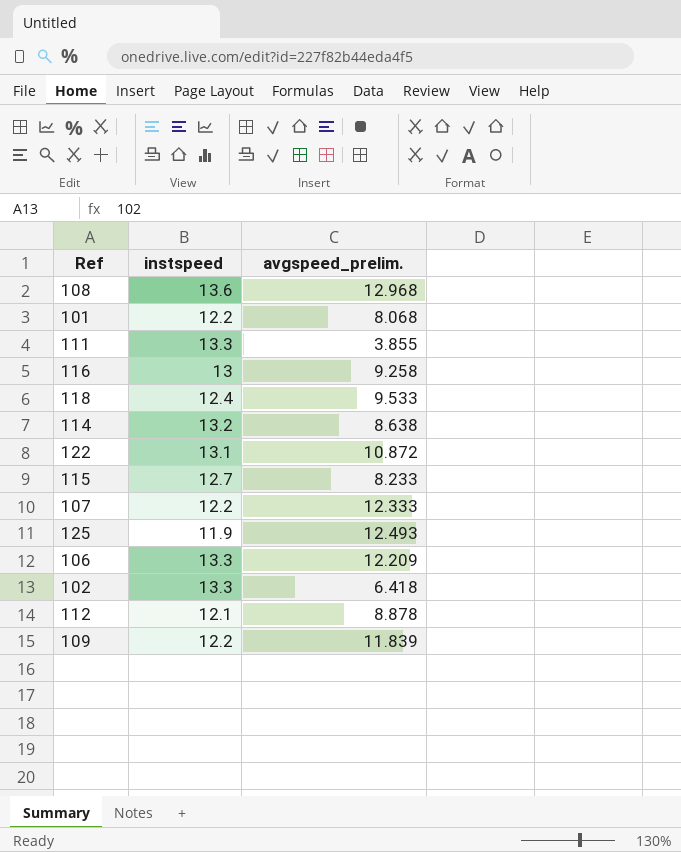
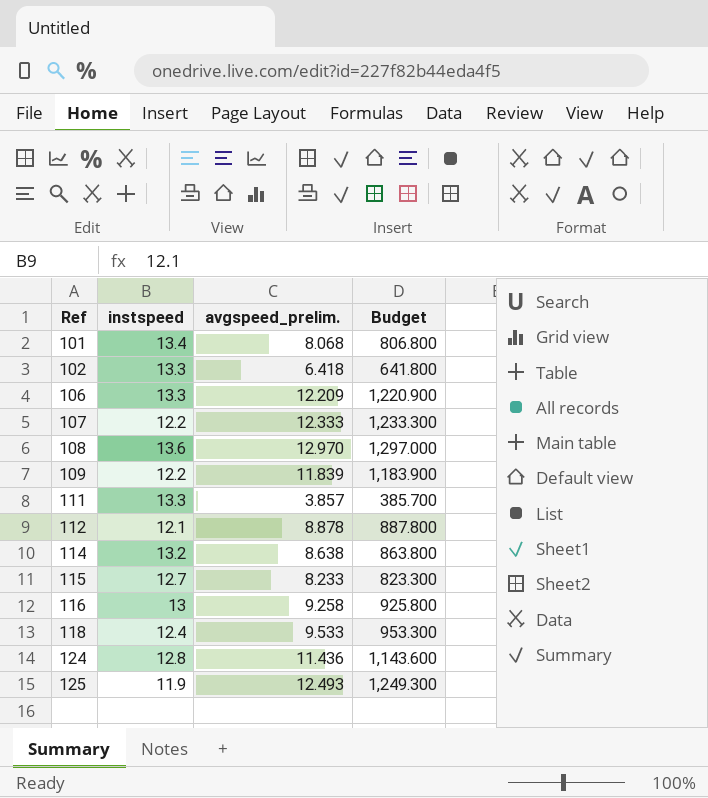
row order: none -> Ref ascending
column Budget | formula: none -> [avgspeed_prelim.] * 100
row 122: 13.1 | 10.872 -> none
101 | instspeed: 12.2 -> 13.4
108 | avgspeed_prelim.: 12.968 -> 12.970
111 | avgspeed_prelim.: 3.855 -> 3.857
row 124: none -> 12.8 | 11.436 | 1,143.600

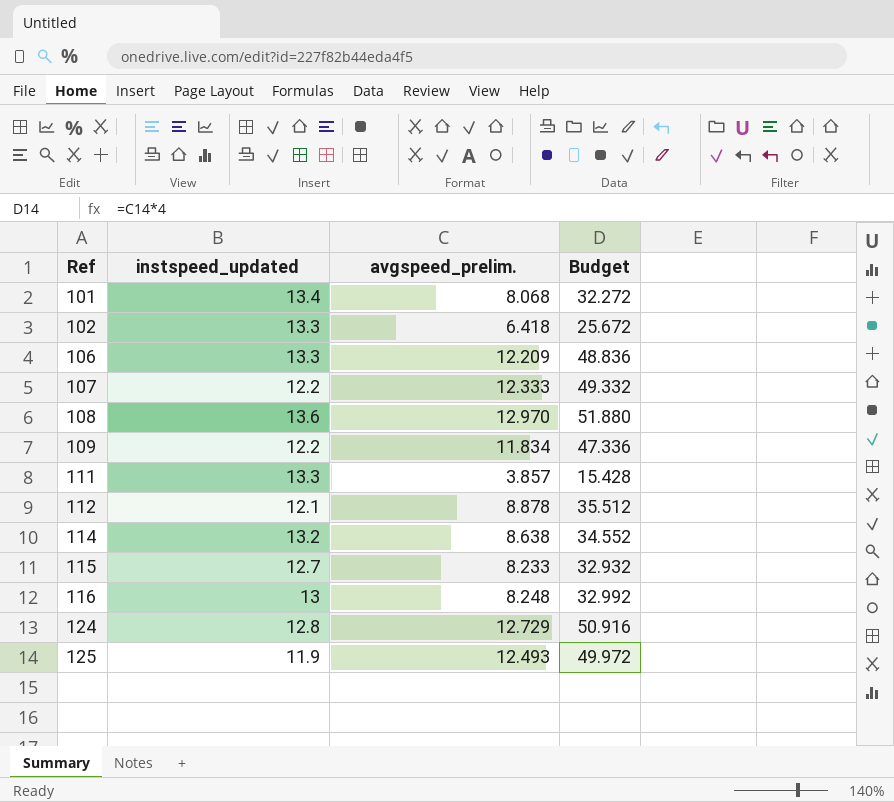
column name: instspeed -> instspeed_updated
column Budget | formula: [avgspeed_prelim.] * 100 -> [avgspeed_prelim.] * 4
row 118: 12.4 | 9.533 | 953.300 -> none
109 | avgspeed_prelim.: 11.839 -> 11.834
116 | avgspeed_prelim.: 9.258 -> 8.248
124 | avgspeed_prelim.: 11.436 -> 12.729

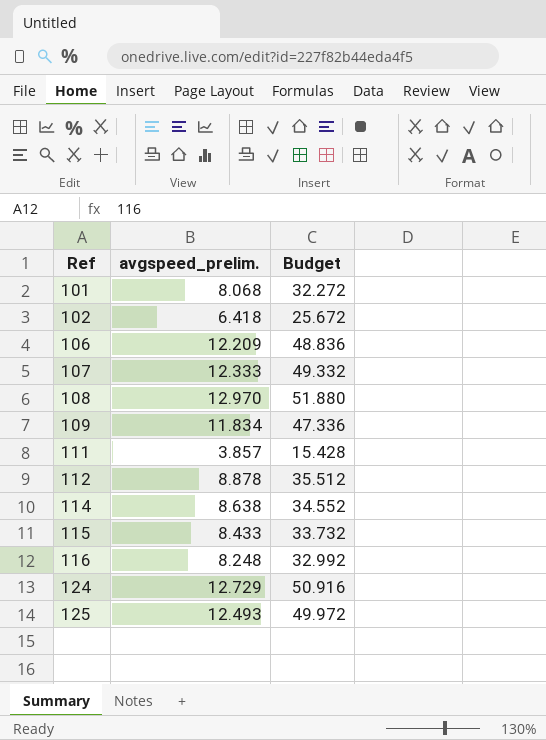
column instspeed_updated | position: 2 -> none
115 | avgspeed_prelim.: 8.233 -> 8.433
115 | Budget: 32.932 -> 33.732

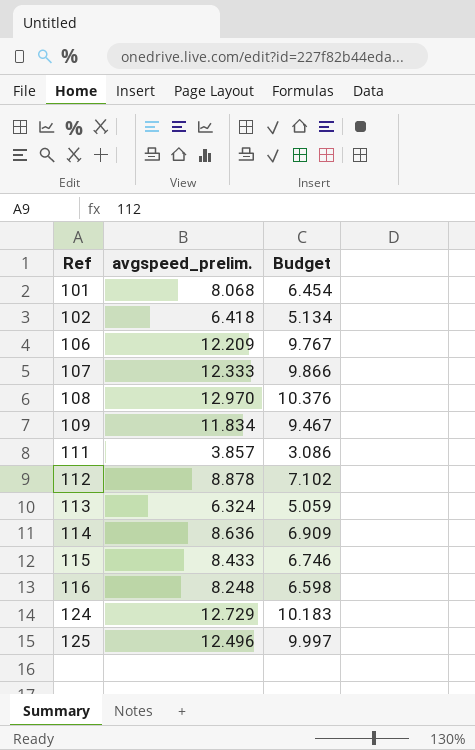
column Budget | formula: [avgspeed_prelim.] * 4 -> [avgspeed_prelim.] * 0.8
row 113: none -> 6.324 | 5.059
114 | avgspeed_prelim.: 8.638 -> 8.636
125 | avgspeed_prelim.: 12.493 -> 12.496

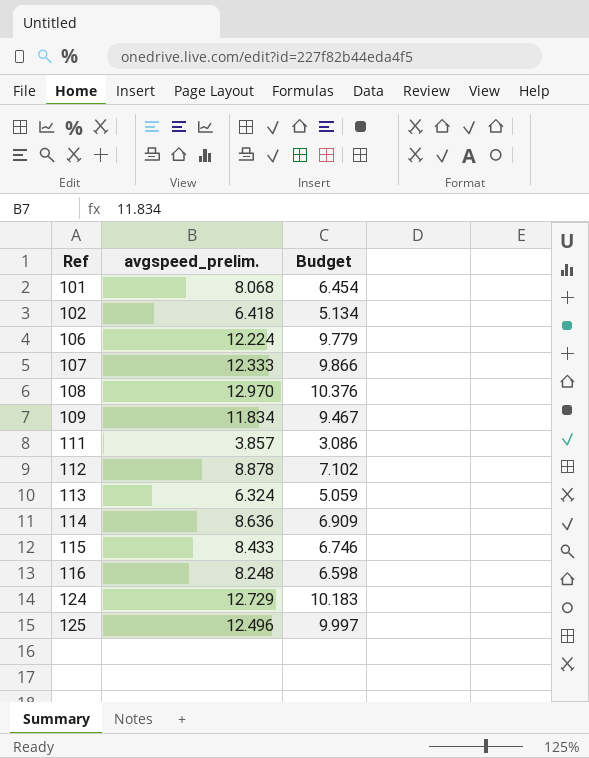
106 | avgspeed_prelim.: 12.209 -> 12.224
106 | Budget: 9.767 -> 9.779

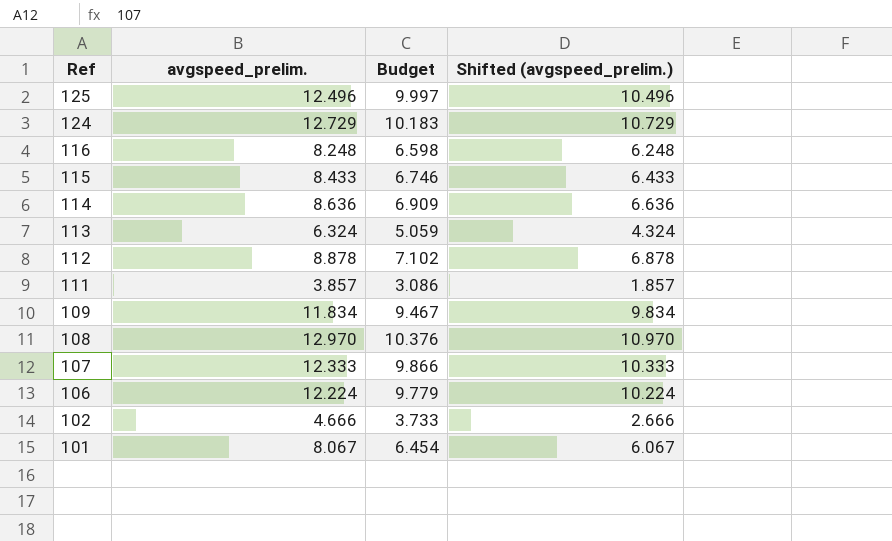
row order: Ref ascending -> Ref descending
column Shifted (avgspeed_prelim.) | formula: none -> [avgspeed_prelim.] - 2
102 | avgspeed_prelim.: 6.418 -> 4.666
102 | Budget: 5.134 -> 3.733
101 | avgspeed_prelim.: 8.068 -> 8.067

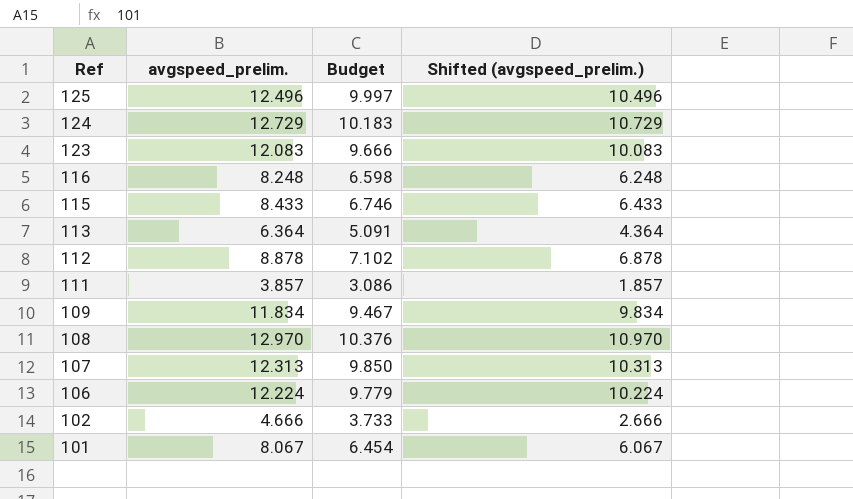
row 114: 8.636 | 6.909 | 6.636 -> none
row 123: none -> 12.083 | 9.666 | 10.083
113 | avgspeed_prelim.: 6.324 -> 6.364
113 | Budget: 5.059 -> 5.091
113 | Shifted (avgspeed_prelim.): 4.324 -> 4.364
107 | avgspeed_prelim.: 12.333 -> 12.313
107 | Budget: 9.866 -> 9.850
107 | Shifted (avgspeed_prelim.): 10.333 -> 10.313

